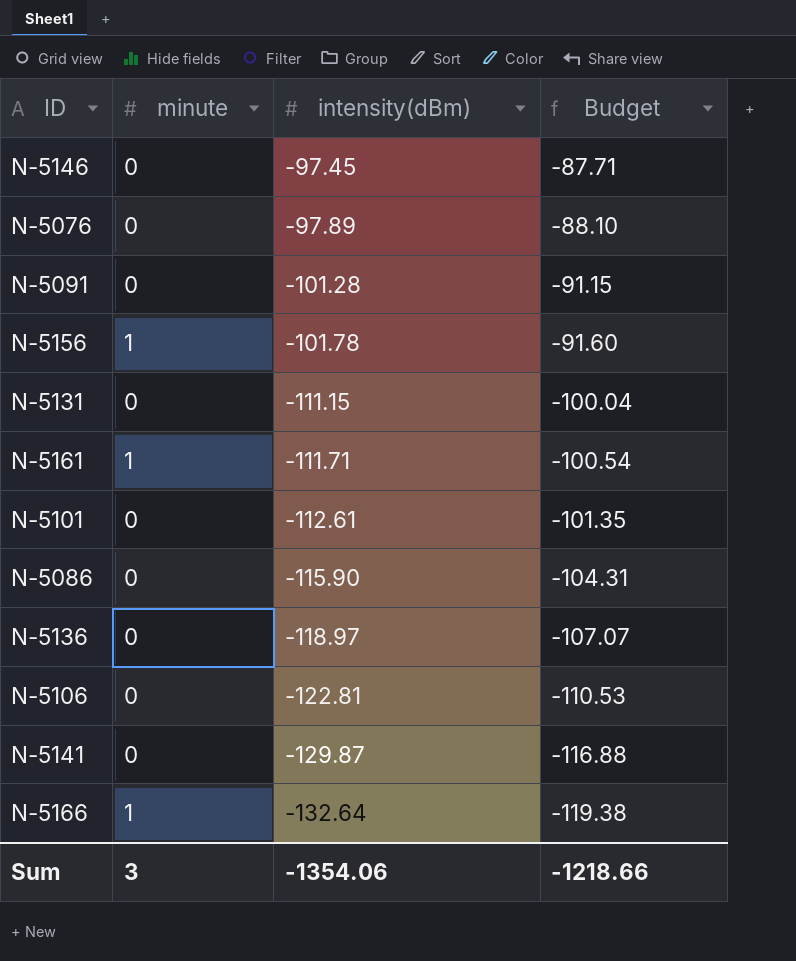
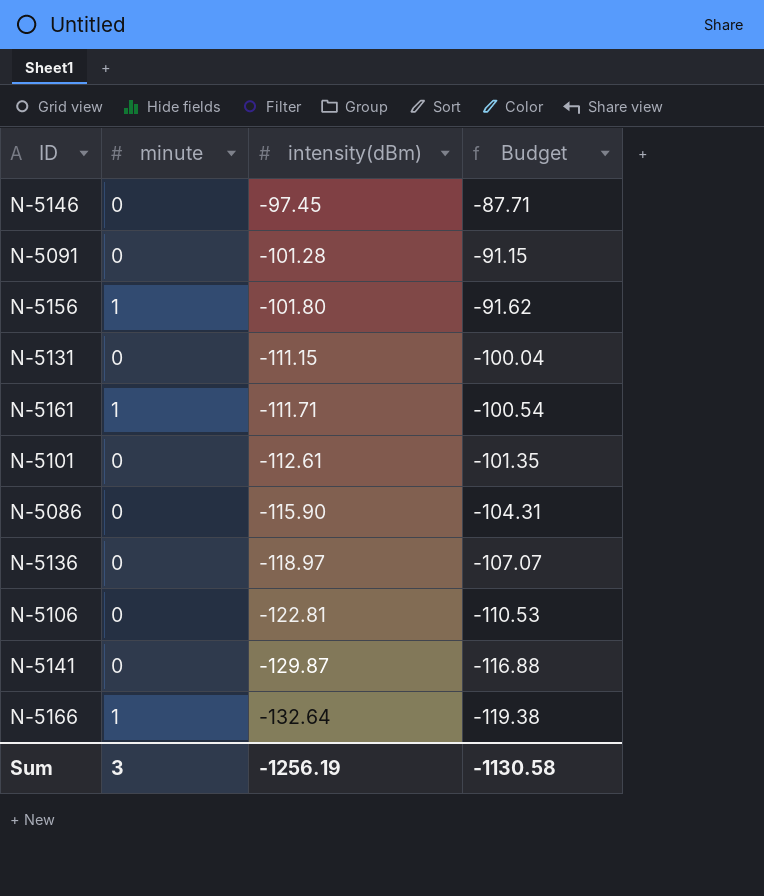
row N-5076: 0 | -97.89 | -88.10 -> none
N-5156 | intensity(dBm): -101.78 -> -101.80
N-5156 | Budget: -91.60 -> -91.62
Sum | intensity(dBm): -1354.06 -> -1256.19
Sum | Budget: -1218.66 -> -1130.58

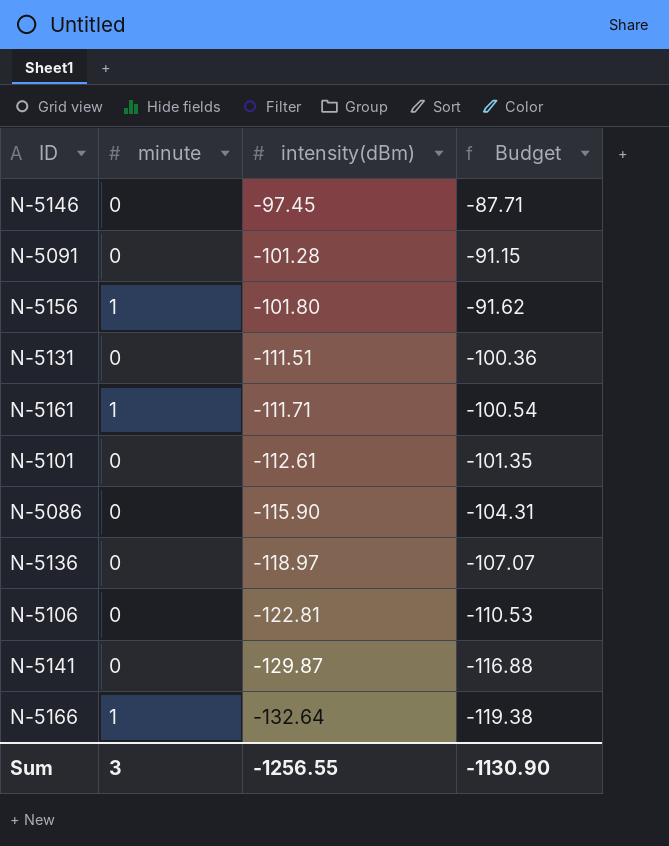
N-5131 | intensity(dBm): -111.15 -> -111.51
N-5131 | Budget: -100.04 -> -100.36
Sum | intensity(dBm): -1256.19 -> -1256.55
Sum | Budget: -1130.58 -> -1130.90

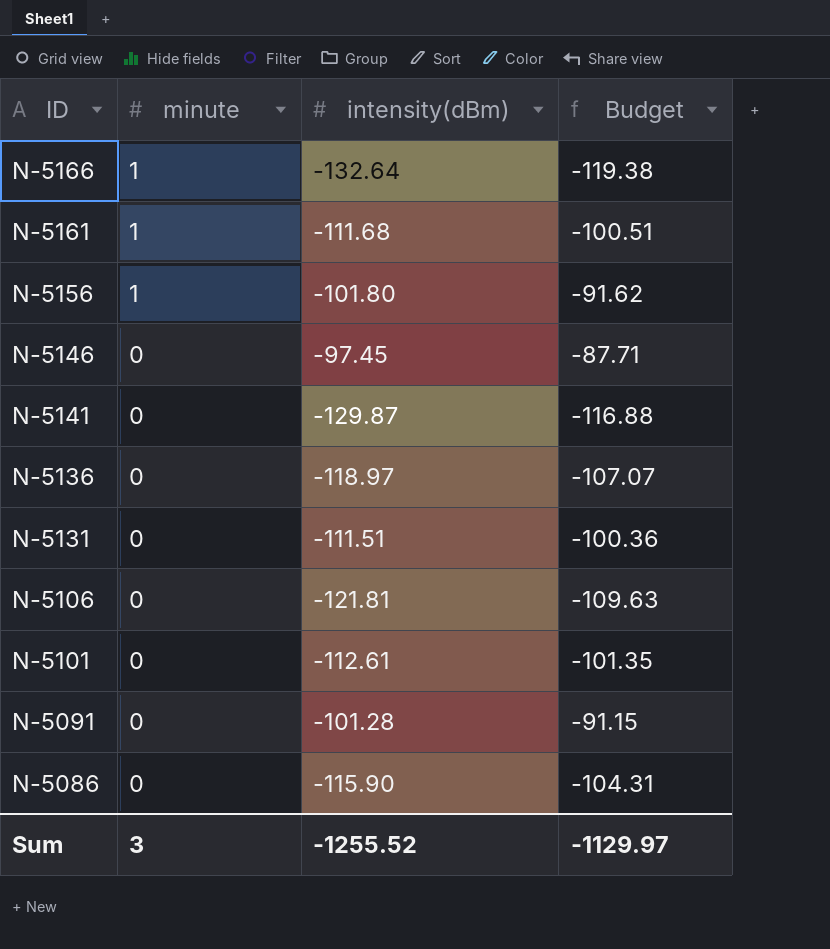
row order: intensity(dBm) descending -> ID descending
N-5161 | intensity(dBm): -111.71 -> -111.68
N-5161 | Budget: -100.54 -> -100.51
N-5106 | intensity(dBm): -122.81 -> -121.81
N-5106 | Budget: -110.53 -> -109.63
Sum | intensity(dBm): -1256.55 -> -1255.52
Sum | Budget: -1130.90 -> -1129.97

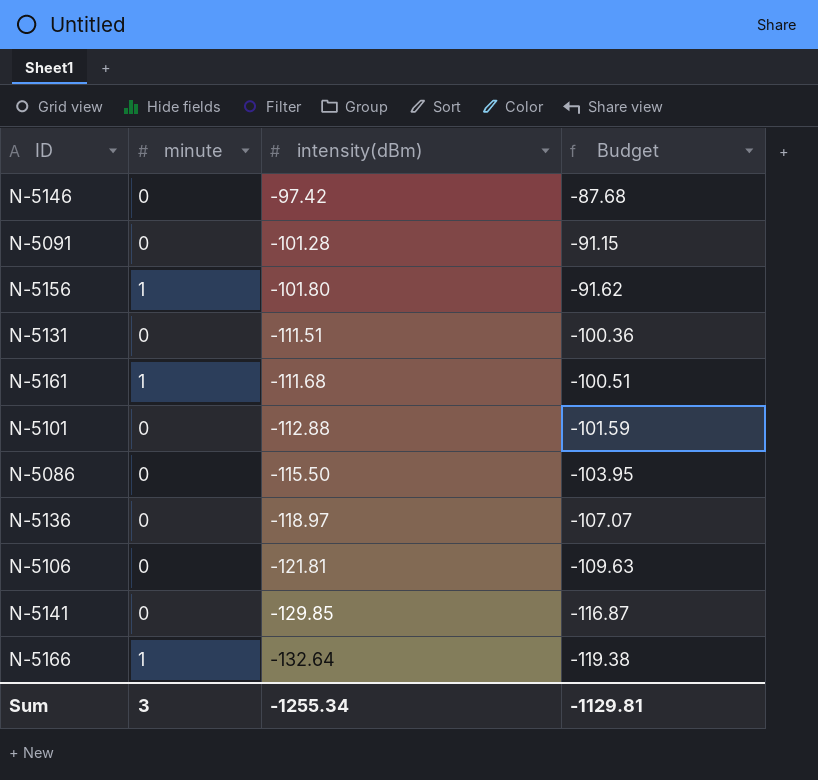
row order: ID descending -> intensity(dBm) descending
N-5146 | intensity(dBm): -97.45 -> -97.42
N-5146 | Budget: -87.71 -> -87.68
N-5101 | intensity(dBm): -112.61 -> -112.88
N-5101 | Budget: -101.35 -> -101.59
N-5086 | intensity(dBm): -115.90 -> -115.50
N-5086 | Budget: -104.31 -> -103.95
N-5141 | intensity(dBm): -129.87 -> -129.85
N-5141 | Budget: -116.88 -> -116.87
Sum | intensity(dBm): -1255.52 -> -1255.34
Sum | Budget: -1129.97 -> -1129.81

